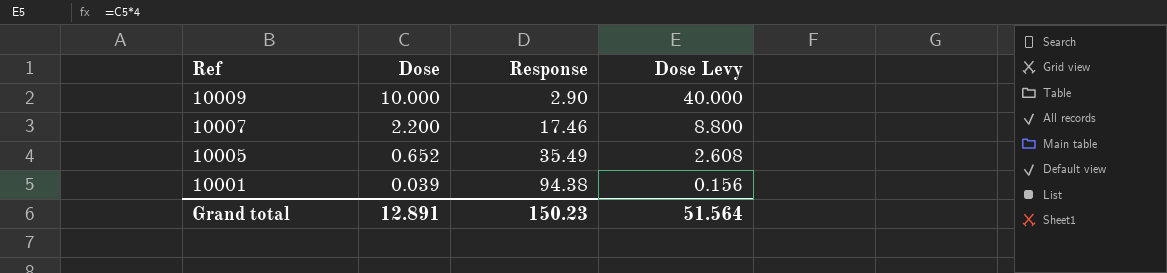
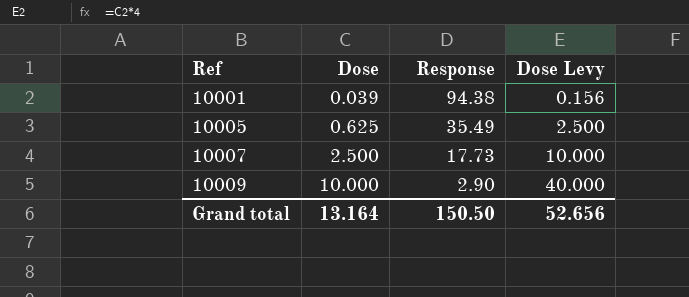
row order: Ref descending -> Ref ascending
10005 | Dose: 0.652 -> 0.625
10005 | Dose Levy: 2.608 -> 2.500
10007 | Dose: 2.200 -> 2.500
10007 | Response: 17.46 -> 17.73
10007 | Dose Levy: 8.800 -> 10.000
Grand total | Dose: 12.891 -> 13.164
Grand total | Response: 150.23 -> 150.50
Grand total | Dose Levy: 51.564 -> 52.656

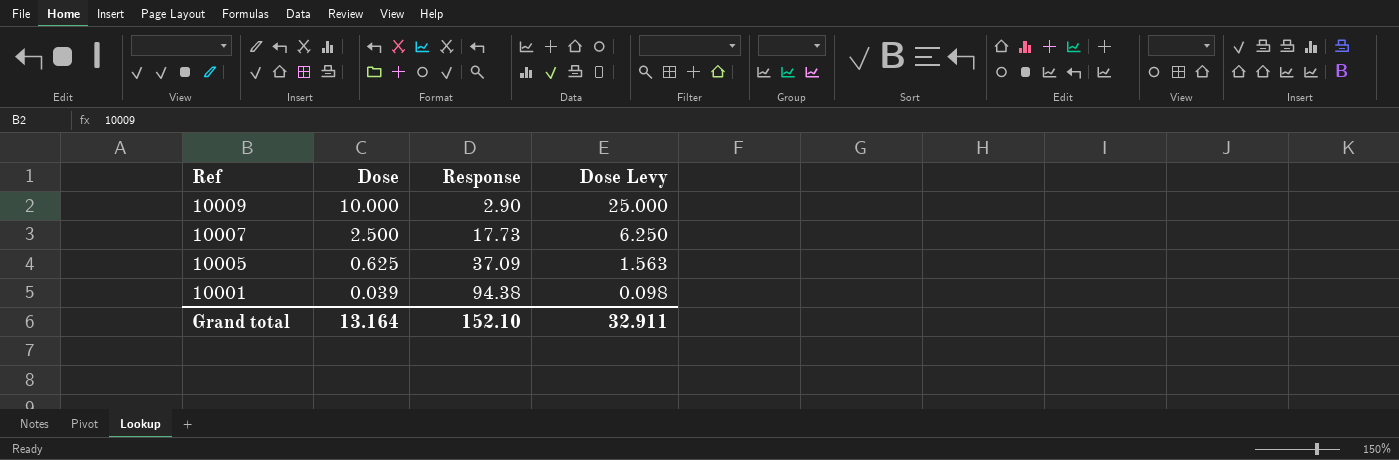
row order: Ref ascending -> Ref descending
column Dose Levy | formula: [Dose] * 4 -> [Dose] * 2.5
10005 | Response: 35.49 -> 37.09
Grand total | Response: 150.50 -> 152.10
Grand total | Dose Levy: 52.656 -> 32.911

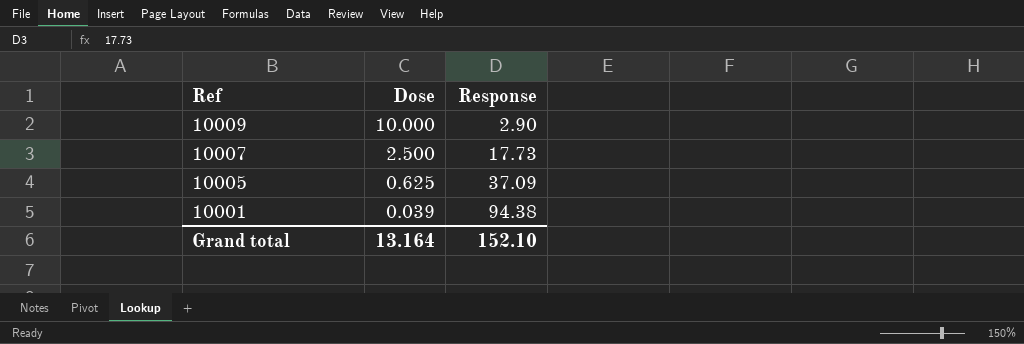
column Dose Levy | formula: [Dose] * 2.5 -> none

